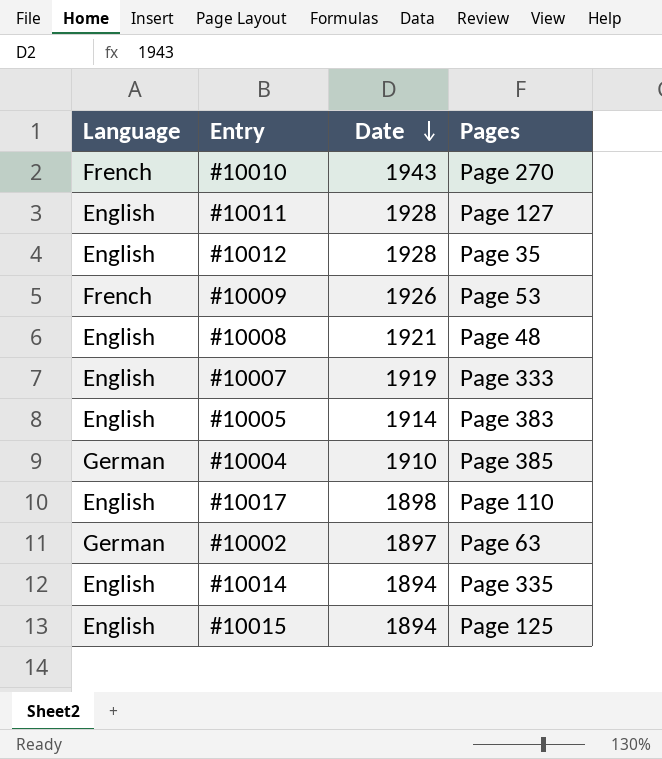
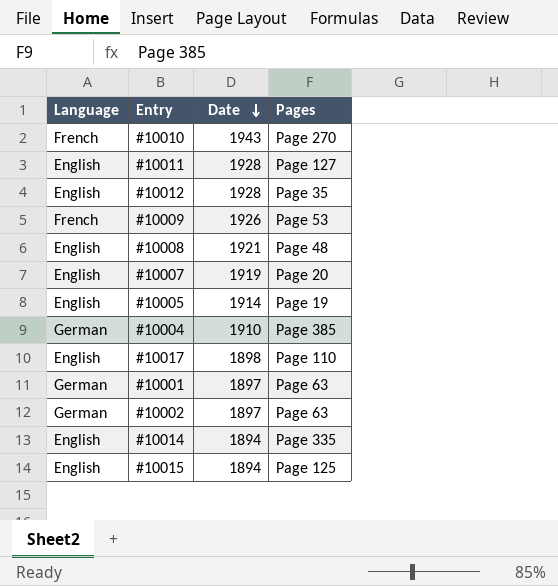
#10007 | Pages: Page 333 -> Page 20
#10005 | Pages: Page 383 -> Page 19
row #10001: none -> German | 1897 | Page 63

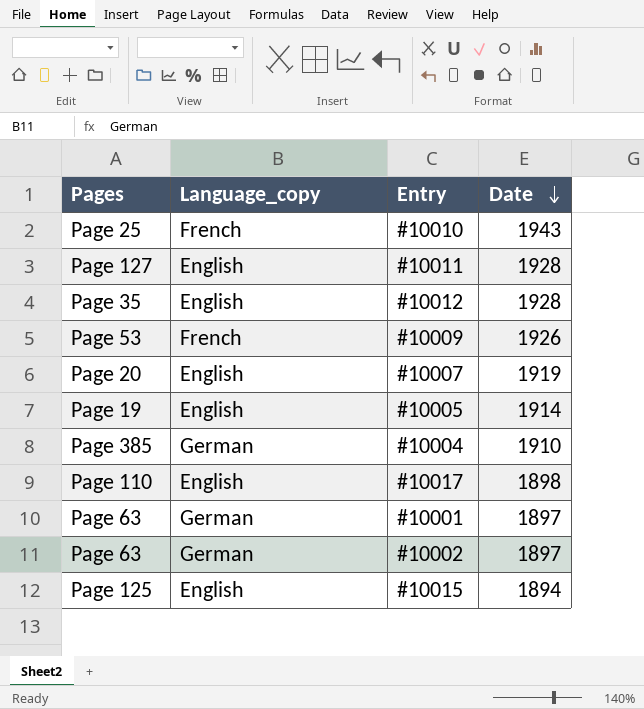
column Pages | position: 4 -> 1
column name: Language -> Language_copy
row #10008: English | 1921 | Page 48 -> none
row #10014: English | 1894 | Page 335 -> none
#10010 | Pages: Page 270 -> Page 25

